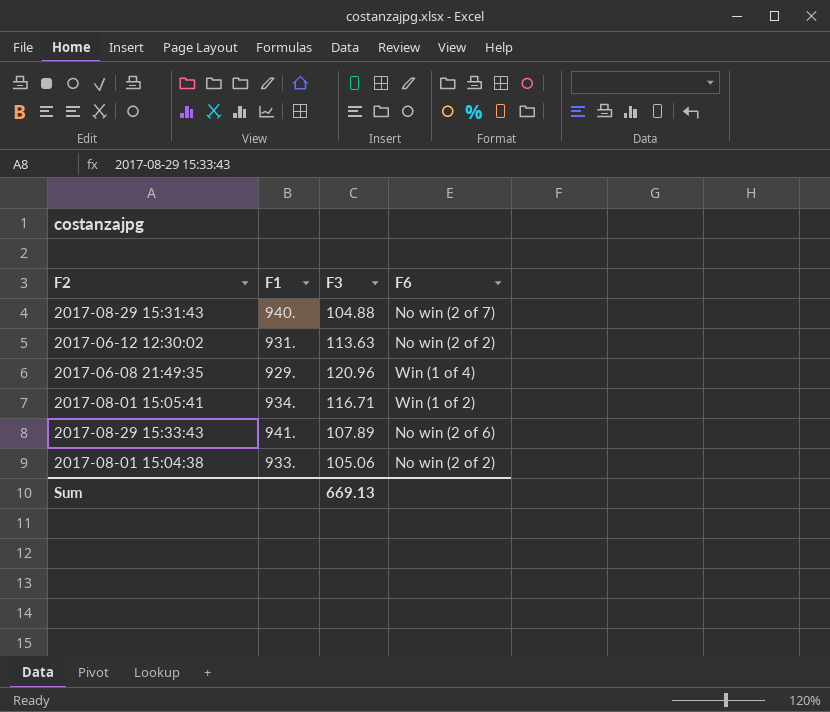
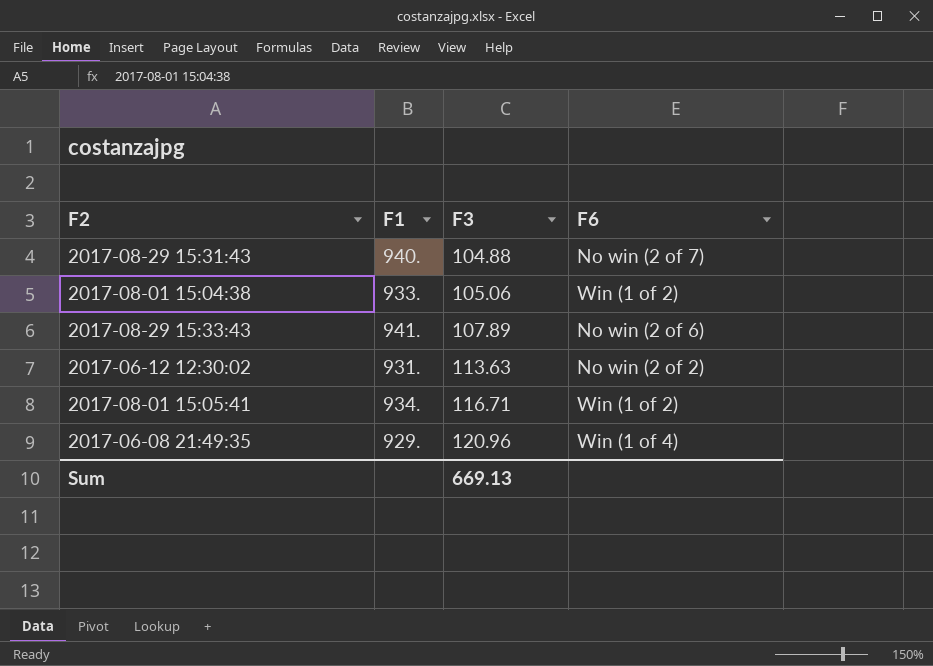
row order: none -> F3 ascending
2017-08-01 15:04:38 | F6: No win (2 of 2) -> Win (1 of 2)

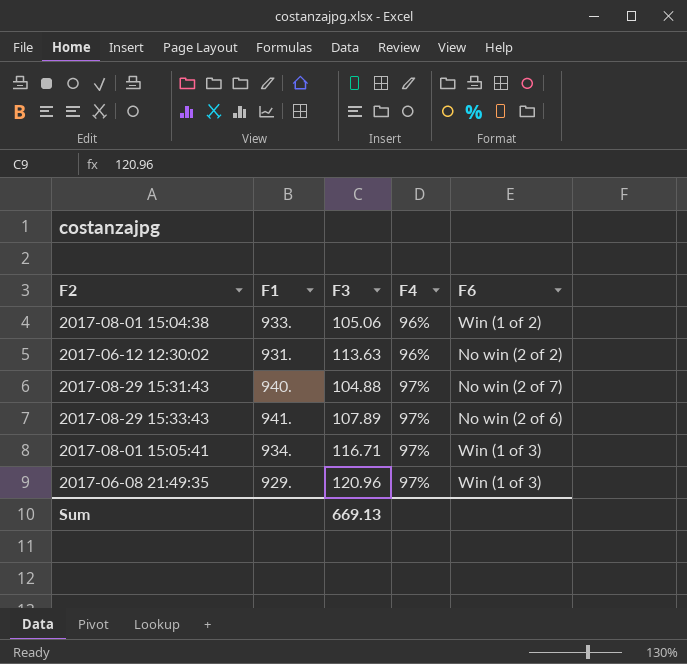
row order: F3 ascending -> F4 ascending
column F4 | position: none -> 4
2017-08-01 15:05:41 | F6: Win (1 of 2) -> Win (1 of 3)
2017-06-08 21:49:35 | F6: Win (1 of 4) -> Win (1 of 3)

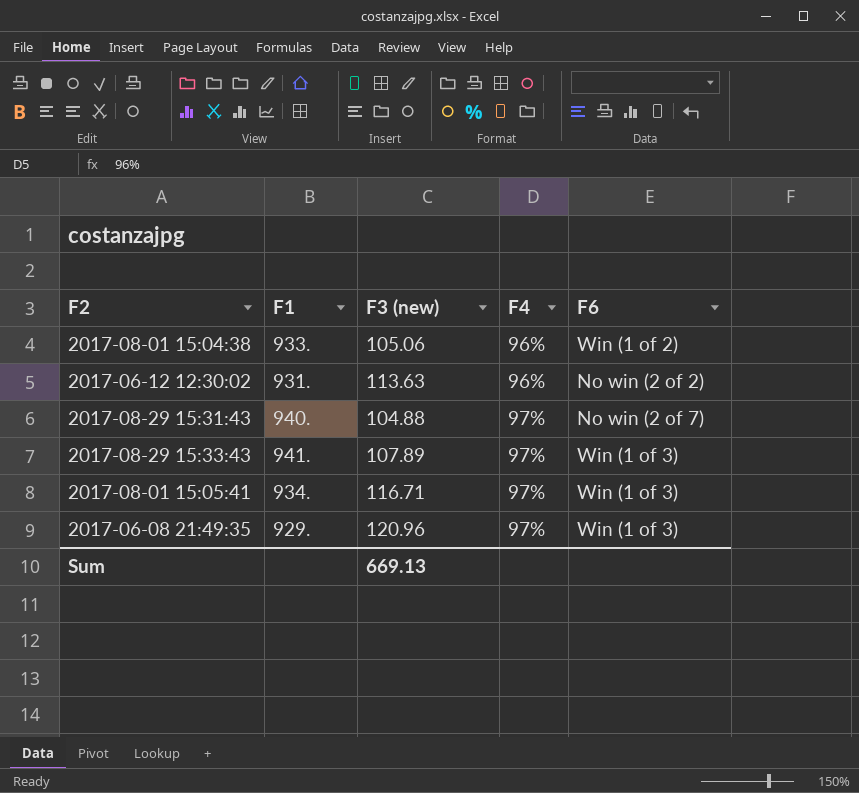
column name: F3 -> F3 (new)
2017-08-29 15:33:43 | F6: No win (2 of 6) -> Win (1 of 3)

